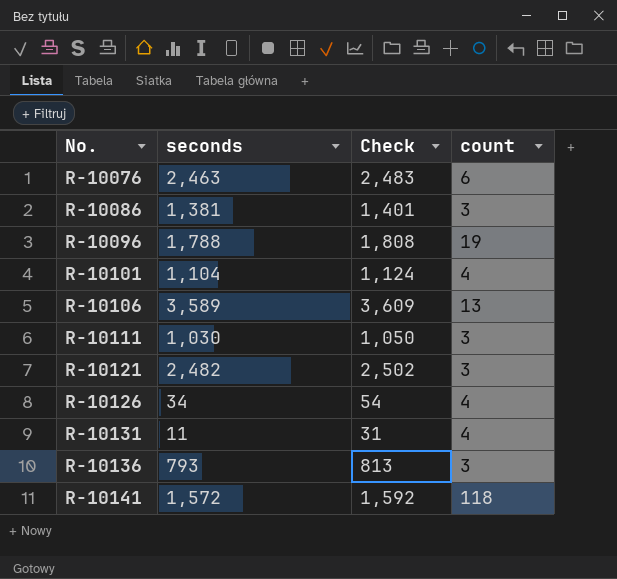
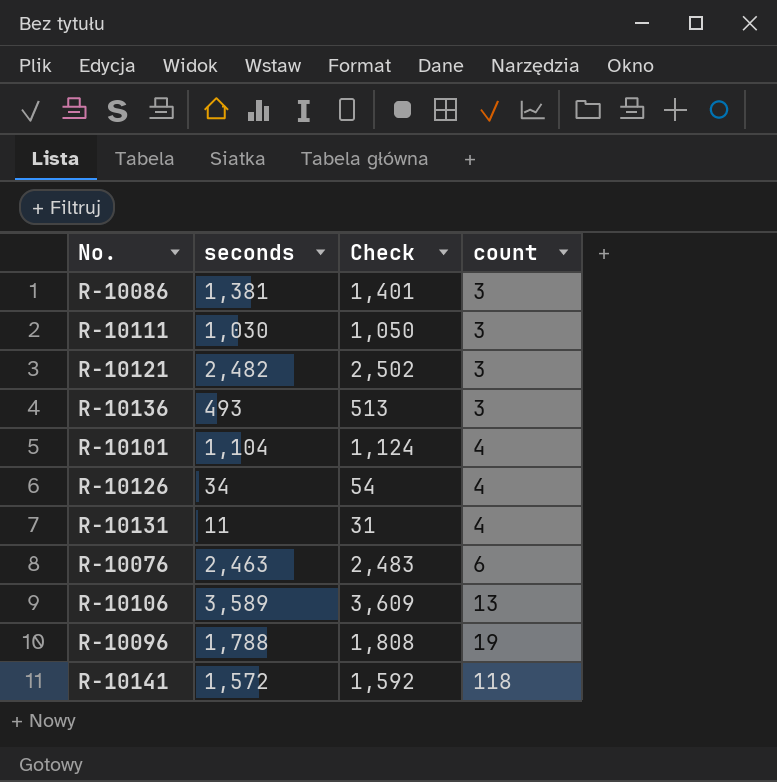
row order: No. ascending -> count ascending
R-10136 | seconds: 793 -> 493
R-10136 | Check: 813 -> 513

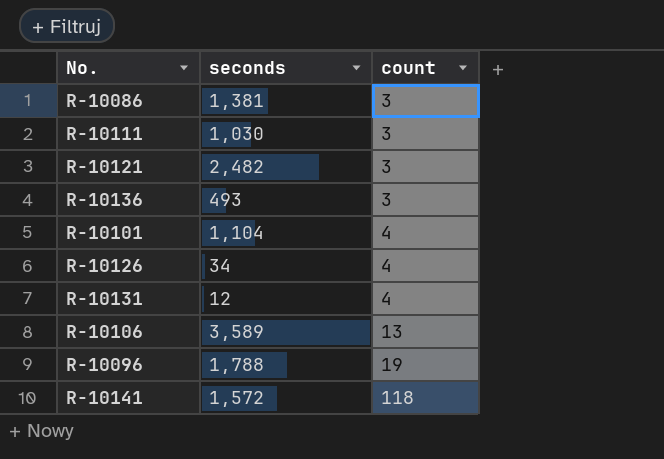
column Check | formula: [seconds] + 20 -> none
row R-10076: 2,463 | 2,483 | 6 -> none
R-10131 | seconds: 11 -> 12

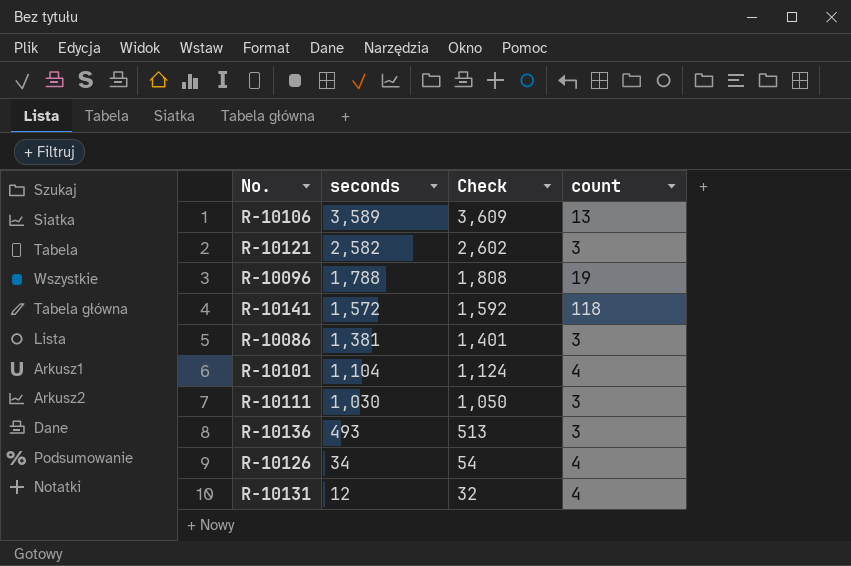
row order: count ascending -> seconds descending
column Check | formula: none -> [seconds] + 20
R-10121 | seconds: 2,482 -> 2,582

